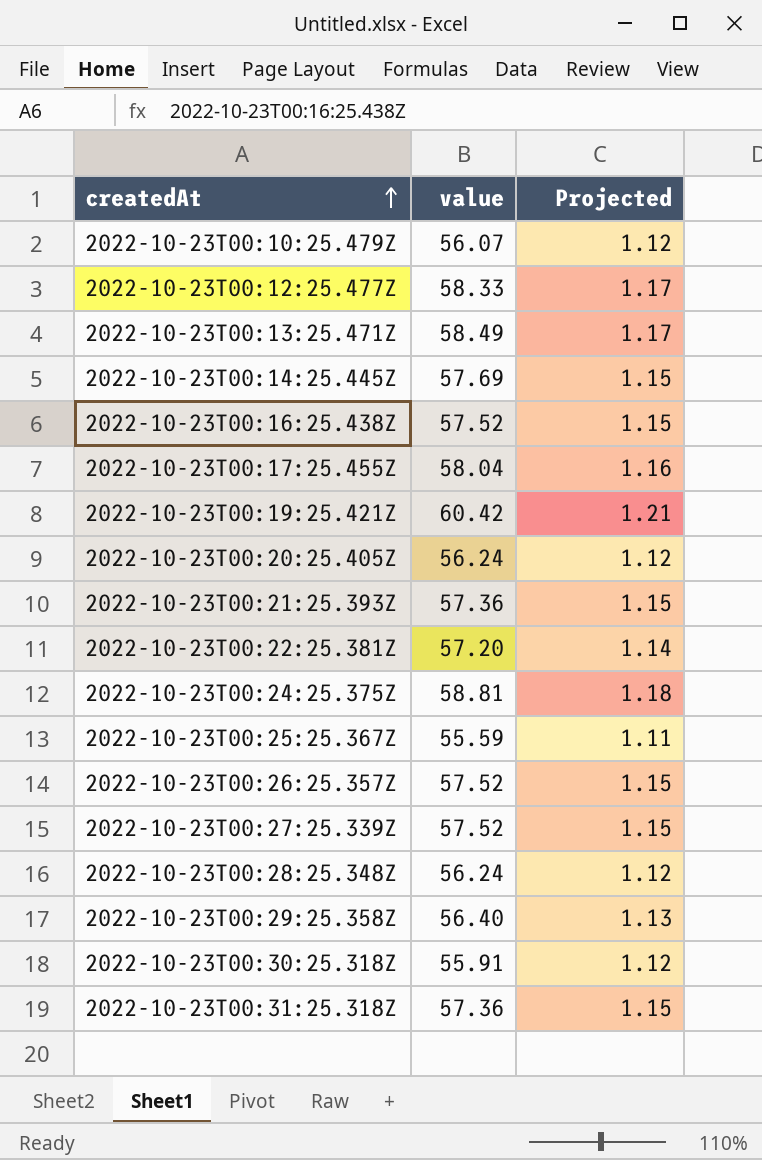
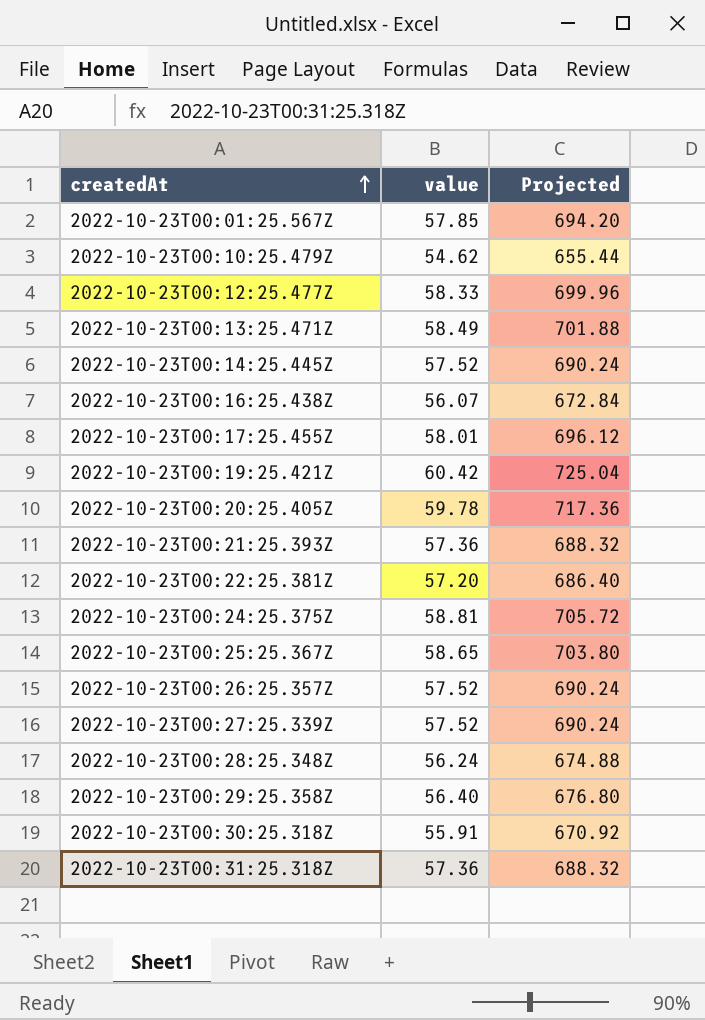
column Projected | formula: [value] * 0.02 -> [value] * 12
row 2022-10-23T00:01:25.567Z: none -> 57.85 | 694.20
2022-10-23T00:10:25.479Z | value: 56.07 -> 54.62
2022-10-23T00:14:25.445Z | value: 57.69 -> 57.52
2022-10-23T00:16:25.438Z | value: 57.52 -> 56.07
2022-10-23T00:17:25.455Z | value: 58.04 -> 58.01
2022-10-23T00:20:25.405Z | value: 56.24 -> 59.78
2022-10-23T00:25:25.367Z | value: 55.59 -> 58.65

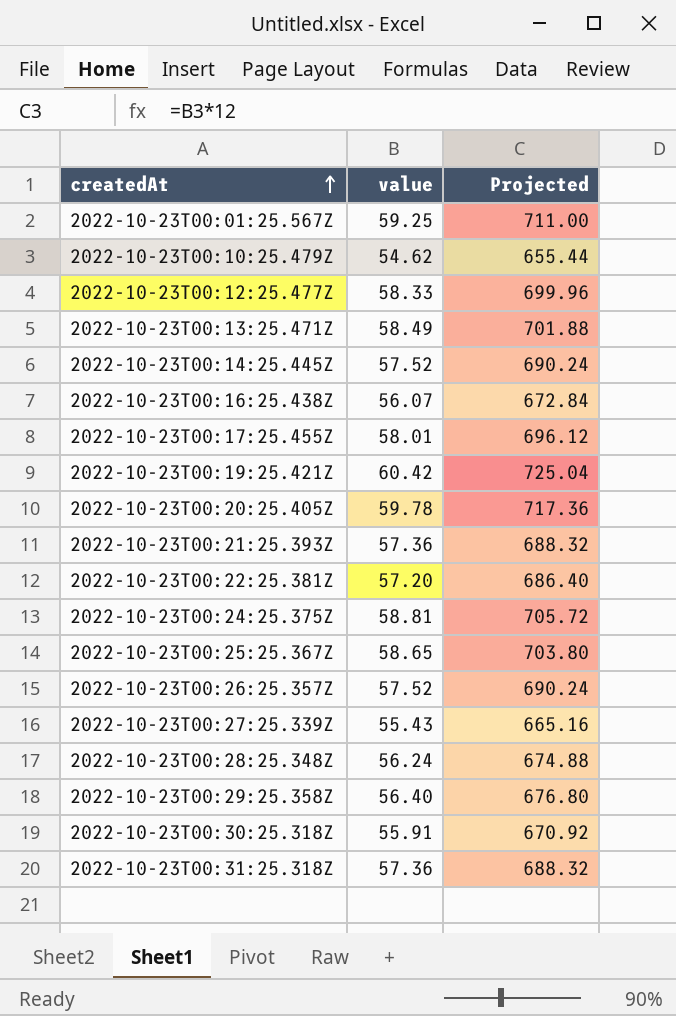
2022-10-23T00:01:25.567Z | value: 57.85 -> 59.25
2022-10-23T00:01:25.567Z | Projected: 694.20 -> 711.00
2022-10-23T00:27:25.339Z | value: 57.52 -> 55.43
2022-10-23T00:27:25.339Z | Projected: 690.24 -> 665.16

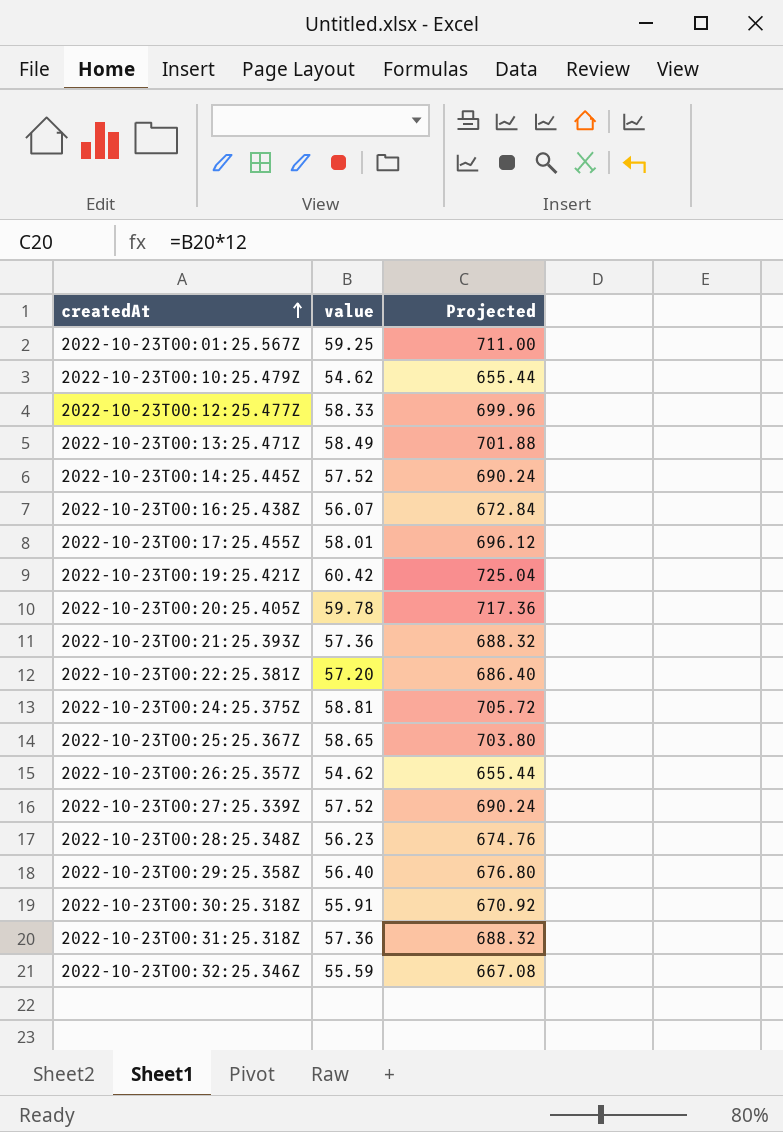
2022-10-23T00:26:25.357Z | value: 57.52 -> 54.62
2022-10-23T00:26:25.357Z | Projected: 690.24 -> 655.44
2022-10-23T00:27:25.339Z | value: 55.43 -> 57.52
2022-10-23T00:27:25.339Z | Projected: 665.16 -> 690.24
2022-10-23T00:28:25.348Z | value: 56.24 -> 56.23
2022-10-23T00:28:25.348Z | Projected: 674.88 -> 674.76
row 2022-10-23T00:32:25.346Z: none -> 55.59 | 667.08

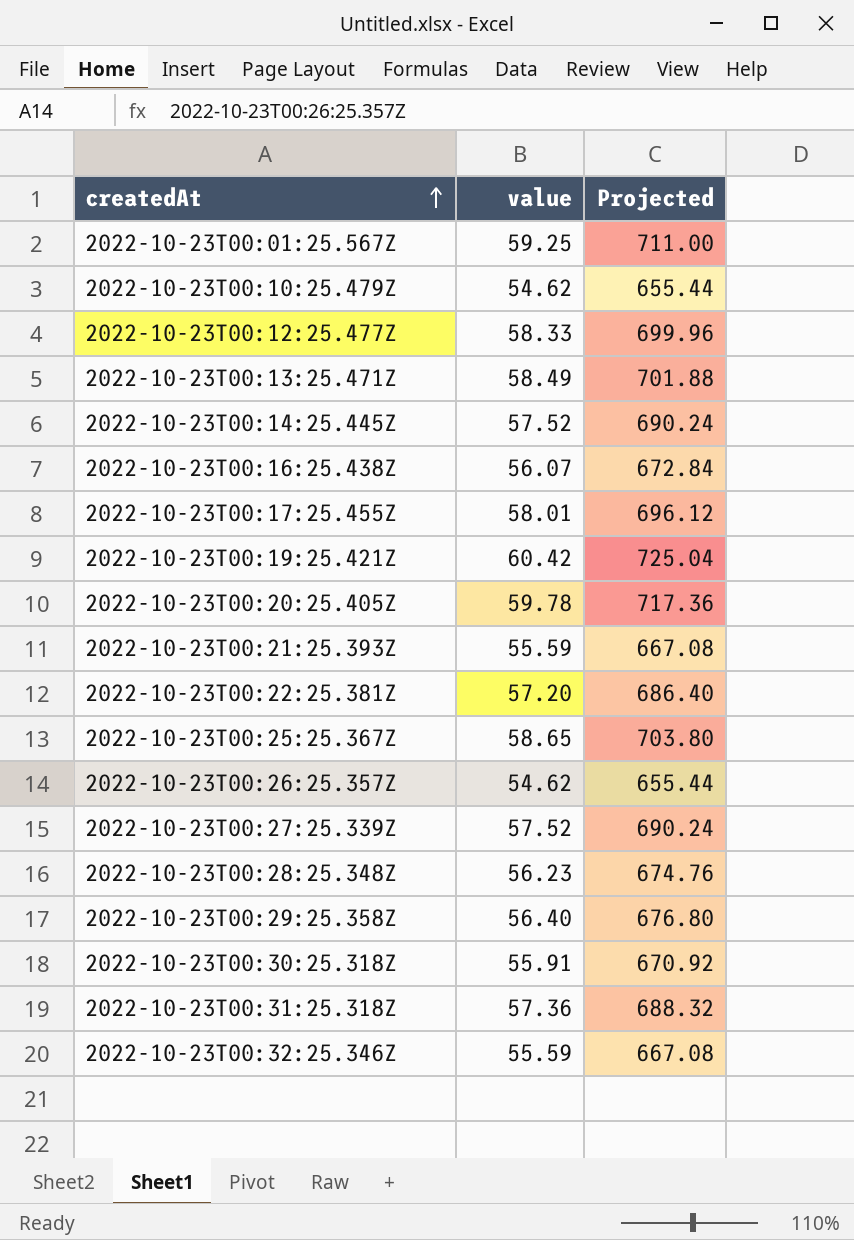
row 2022-10-23T00:24:25.375Z: 58.81 | 705.72 -> none
2022-10-23T00:21:25.393Z | value: 57.36 -> 55.59
2022-10-23T00:21:25.393Z | Projected: 688.32 -> 667.08

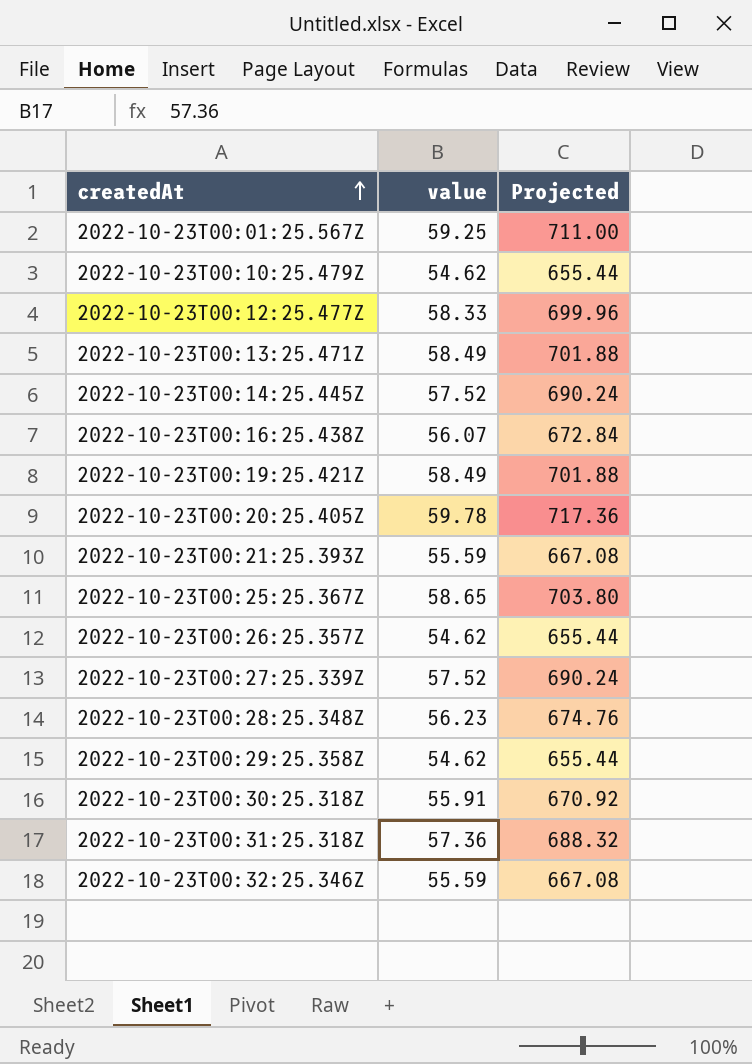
row 2022-10-23T00:17:25.455Z: 58.01 | 696.12 -> none
row 2022-10-23T00:22:25.381Z: 57.20 | 686.40 -> none
2022-10-23T00:19:25.421Z | value: 60.42 -> 58.49
2022-10-23T00:19:25.421Z | Projected: 725.04 -> 701.88
2022-10-23T00:29:25.358Z | value: 56.40 -> 54.62
2022-10-23T00:29:25.358Z | Projected: 676.80 -> 655.44

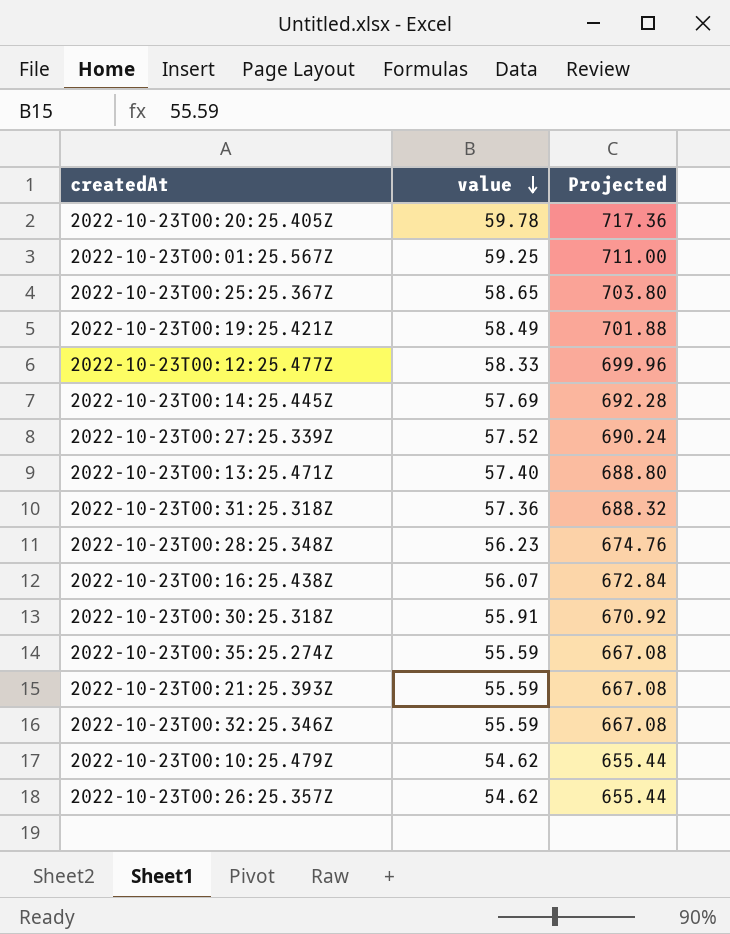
row order: createdAt ascending -> value descending
row 2022-10-23T00:29:25.358Z: 54.62 | 655.44 -> none
2022-10-23T00:14:25.445Z | value: 57.52 -> 57.69
2022-10-23T00:14:25.445Z | Projected: 690.24 -> 692.28
2022-10-23T00:13:25.471Z | value: 58.49 -> 57.40
2022-10-23T00:13:25.471Z | Projected: 701.88 -> 688.80
row 2022-10-23T00:35:25.274Z: none -> 55.59 | 667.08

